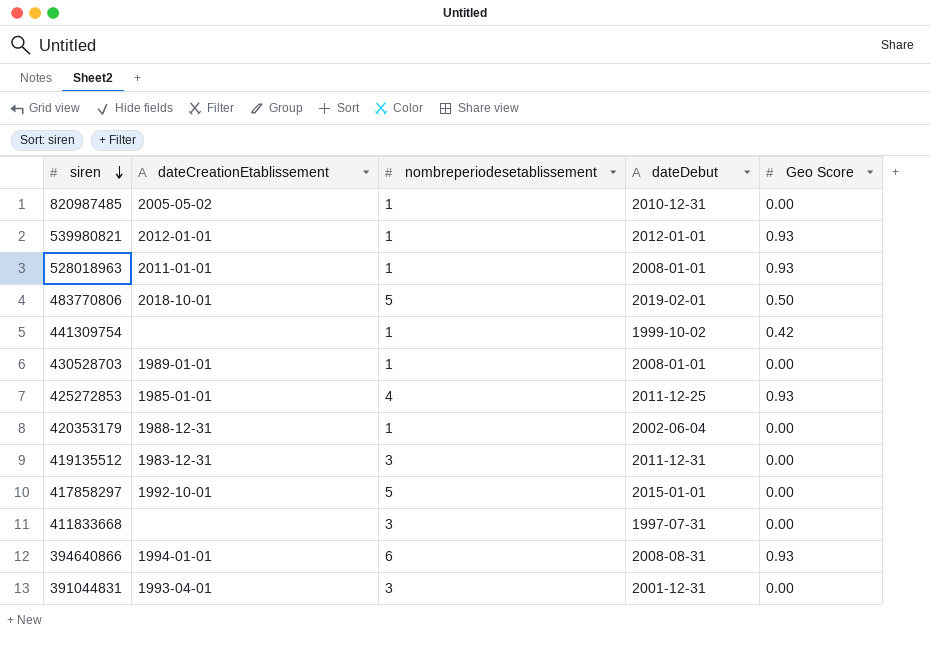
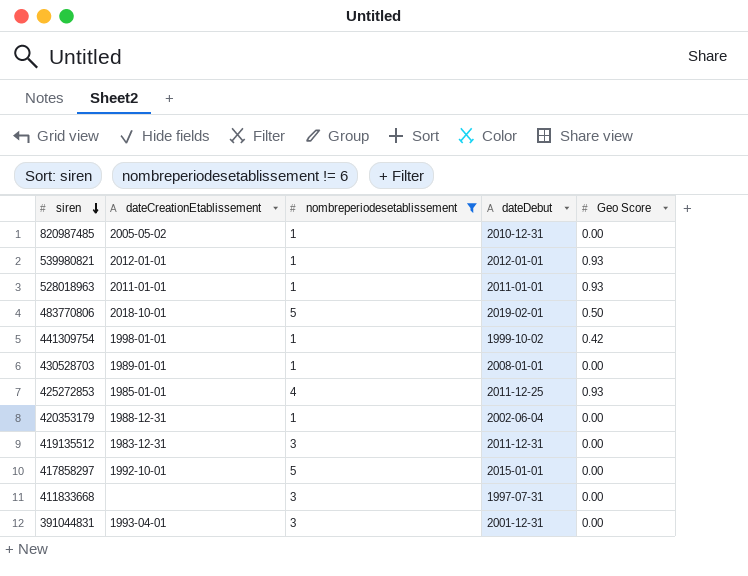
filter: none -> nombreperiodesetablissement != 6
528018963 | dateDebut: 2008-01-01 -> 2011-01-01
441309754 | dateCreationEtablissement: none -> 1998-01-01

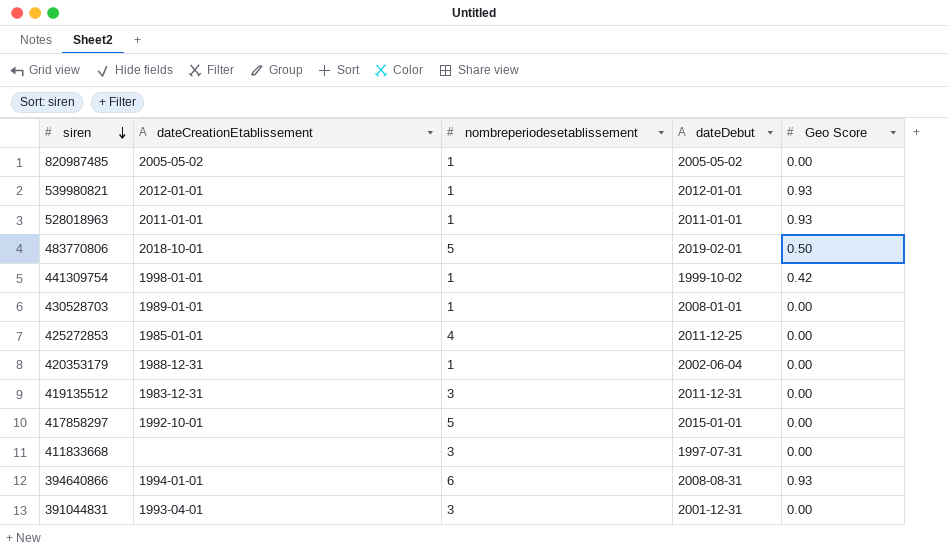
filter: nombreperiodesetablissement != 6 -> none
820987485 | dateDebut: 2010-12-31 -> 2005-05-02
425272853 | Geo Score: 0.93 -> 0.00

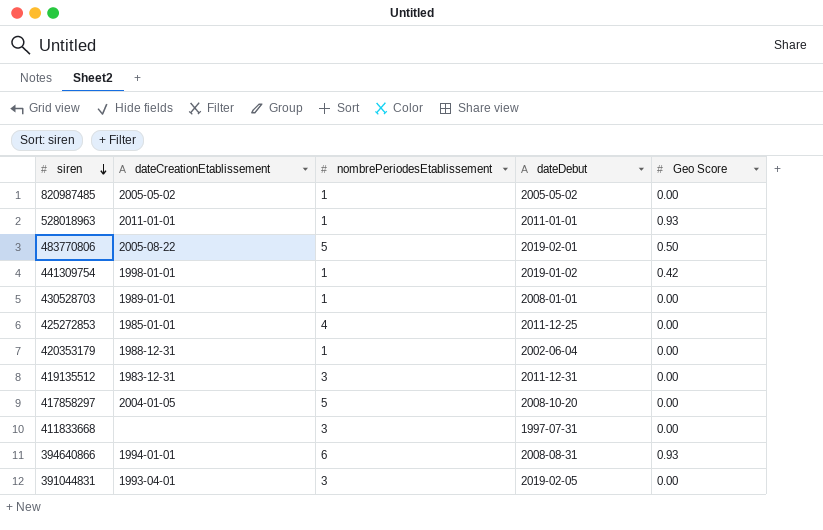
column name: nombreperiodesetablissement -> nombrePeriodesEtablissement
row 539980821: 2012-01-01 | 1 | 2012-01-01 | 0.93 -> none
483770806 | dateCreationEtablissement: 2018-10-01 -> 2005-08-22
441309754 | dateDebut: 1999-10-02 -> 2019-01-02
417858297 | dateCreationEtablissement: 1992-10-01 -> 2004-01-05
417858297 | dateDebut: 2015-01-01 -> 2008-10-20
391044831 | dateDebut: 2001-12-31 -> 2019-02-05

